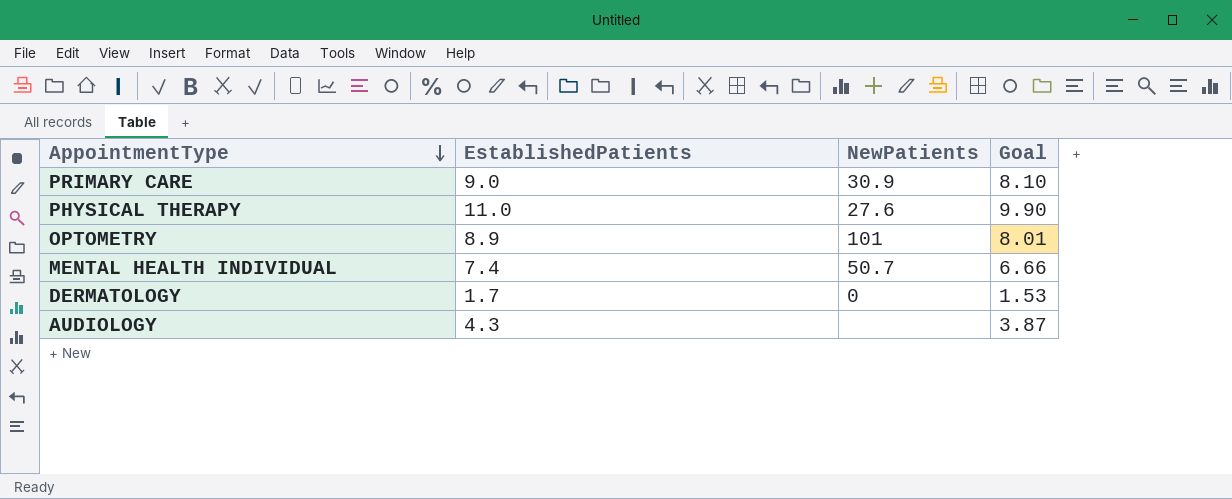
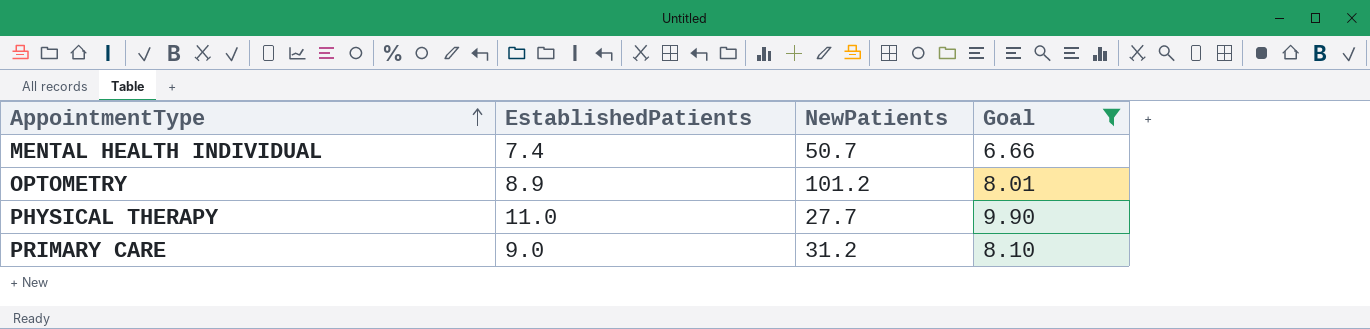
filter: none -> Goal >= 6.66
row order: AppointmentType descending -> AppointmentType ascending
OPTOMETRY | NewPatients: 101 -> 101.2
PHYSICAL THERAPY | NewPatients: 27.6 -> 27.7
PRIMARY CARE | NewPatients: 30.9 -> 31.2

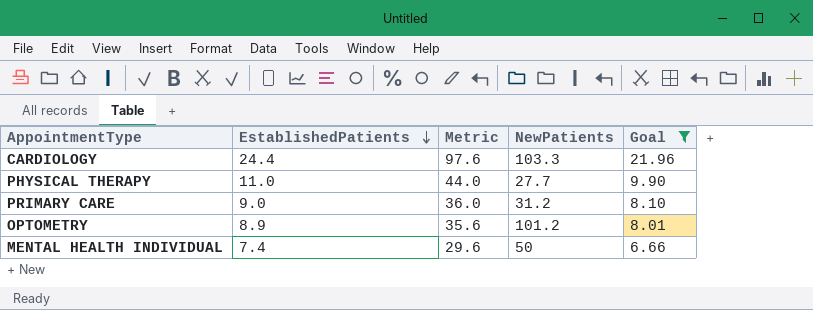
row order: AppointmentType ascending -> EstablishedPatients descending
column Metric | formula: none -> [EstablishedPatients] * 4
row CARDIOLOGY: none -> 24.4 | 97.6 | 103.3 | 21.96
MENTAL HEALTH INDIVIDUAL | NewPatients: 50.7 -> 50

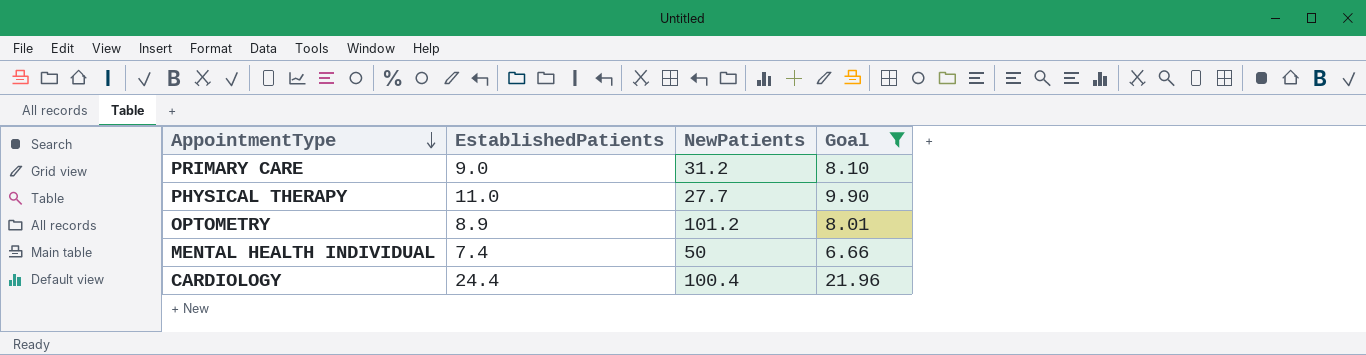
row order: EstablishedPatients descending -> AppointmentType descending
column Metric | formula: [EstablishedPatients] * 4 -> none
CARDIOLOGY | NewPatients: 103.3 -> 100.4

